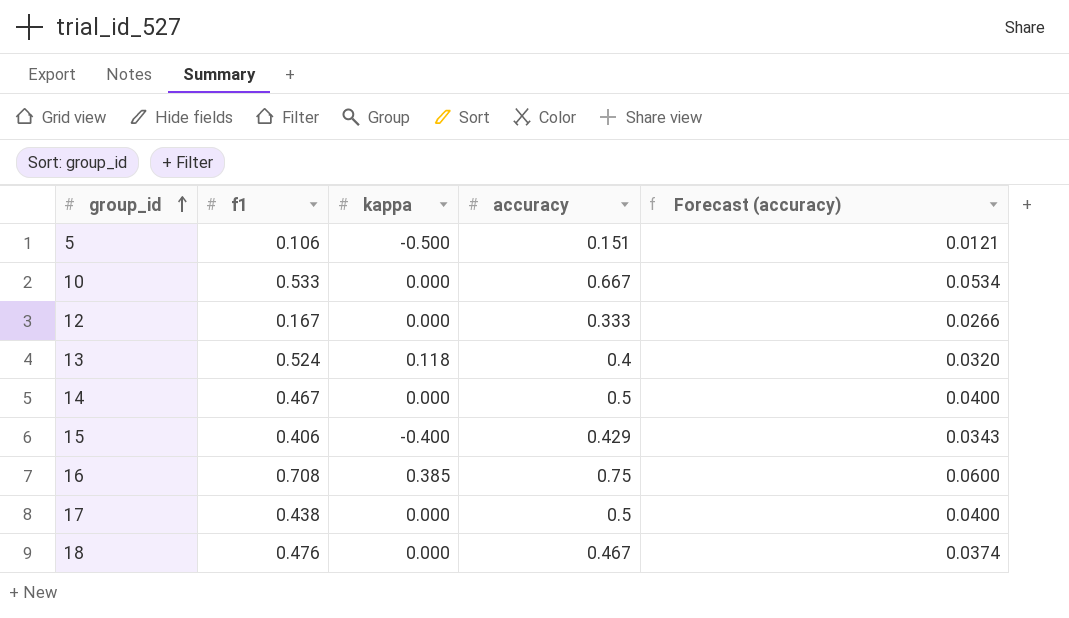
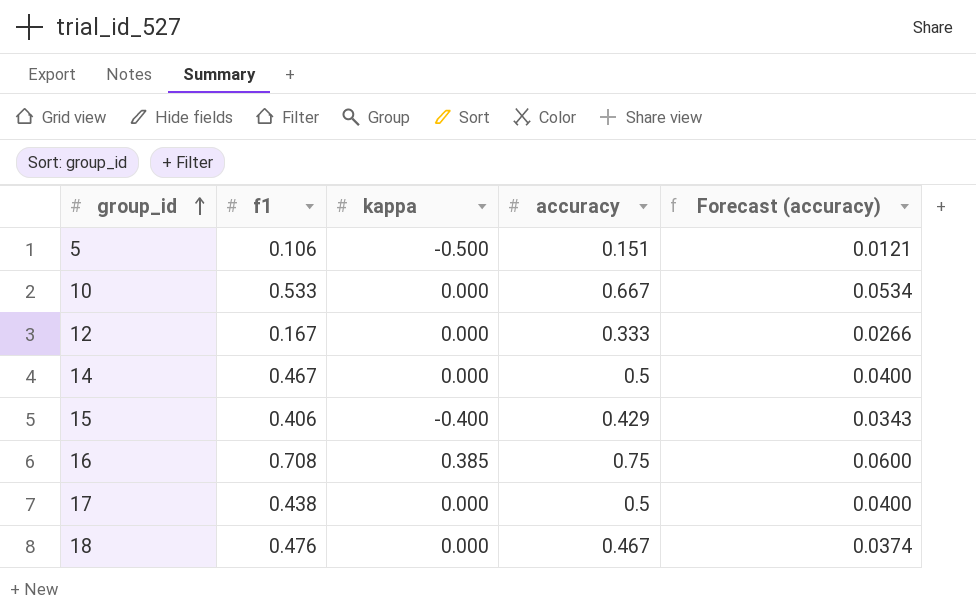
row 13: 0.524 | 0.118 | 0.4 | 0.0320 -> none

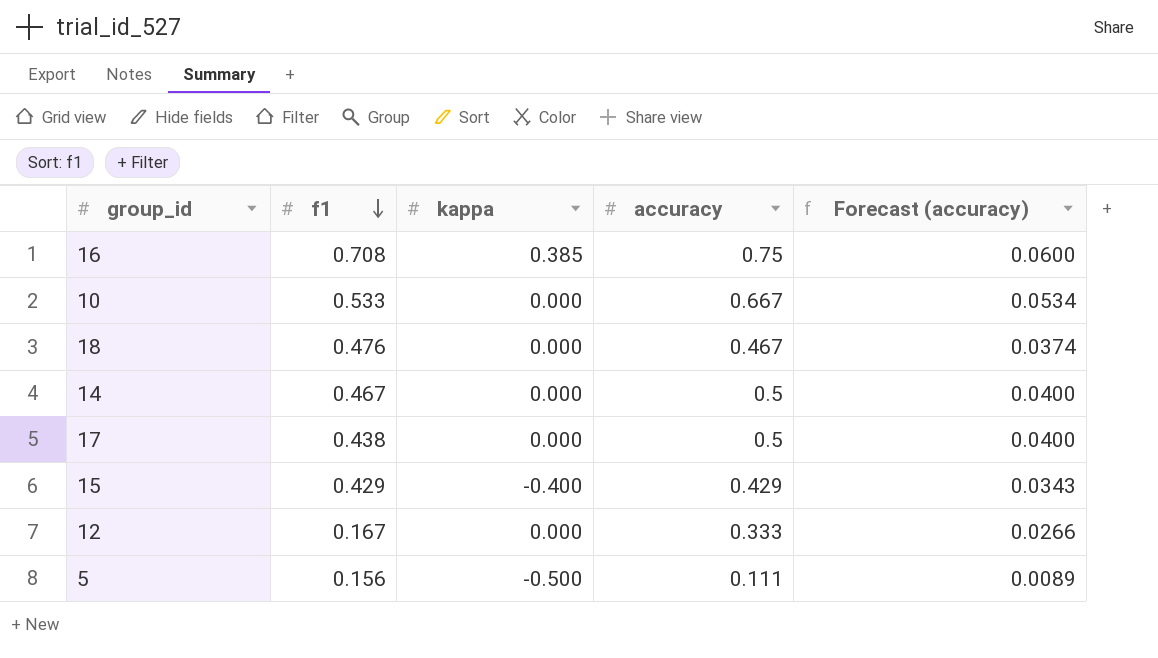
row order: group_id ascending -> f1 descending
15 | f1: 0.406 -> 0.429
5 | f1: 0.106 -> 0.156
5 | accuracy: 0.151 -> 0.111
5 | Forecast (accuracy): 0.0121 -> 0.0089

